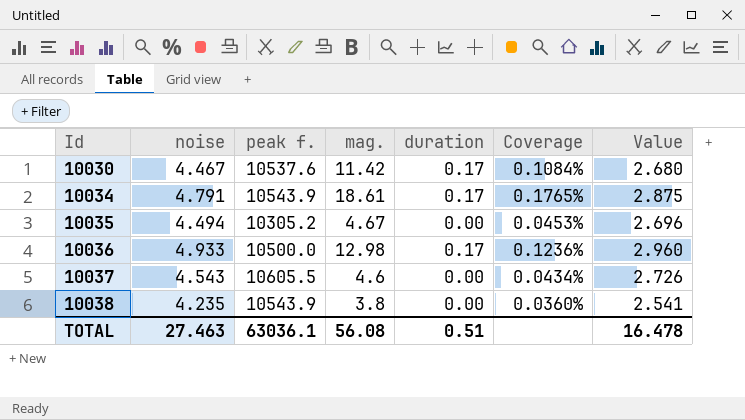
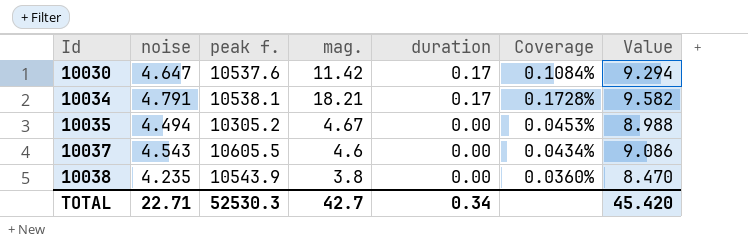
column Value | formula: [noise] * 0.6 -> [noise] * 2
row 10036: 4.933 | 10500.0 | 12.98 | 0.17 | 0.1236% | 2.960 -> none
10030 | noise: 4.467 -> 4.647
10034 | peak f.: 10543.9 -> 10538.1
10034 | mag.: 18.61 -> 18.21
10034 | Coverage: 0.1765% -> 0.1728%
TOTAL | noise: 27.463 -> 22.71
TOTAL | peak f.: 63036.1 -> 52530.3
TOTAL | mag.: 56.08 -> 42.7
TOTAL | duration: 0.51 -> 0.34
TOTAL | Value: 16.478 -> 45.420

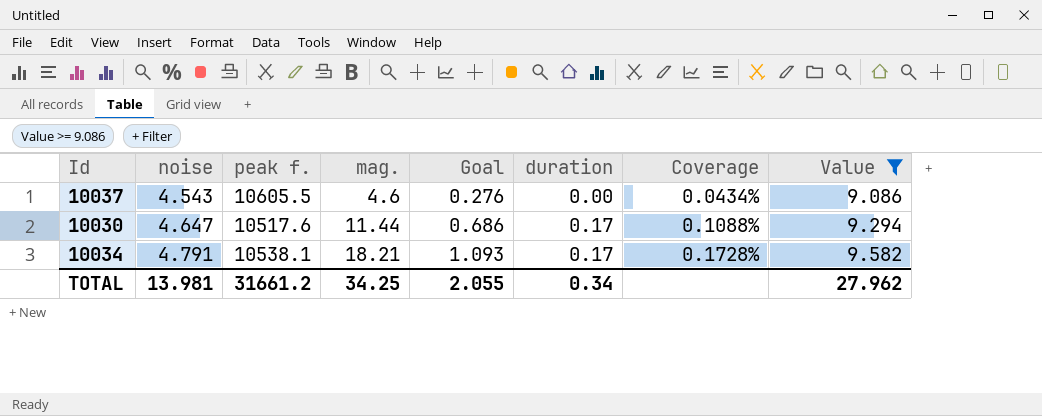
filter: none -> Value >= 9.086
row order: Id ascending -> noise ascending
column Goal | formula: none -> [mag.] * 0.06
10030 | peak f.: 10537.6 -> 10517.6
10030 | mag.: 11.42 -> 11.44
10030 | Coverage: 0.1084% -> 0.1088%
TOTAL | noise: 22.71 -> 13.981
TOTAL | peak f.: 52530.3 -> 31661.2
TOTAL | mag.: 42.7 -> 34.25
TOTAL | Value: 45.420 -> 27.962

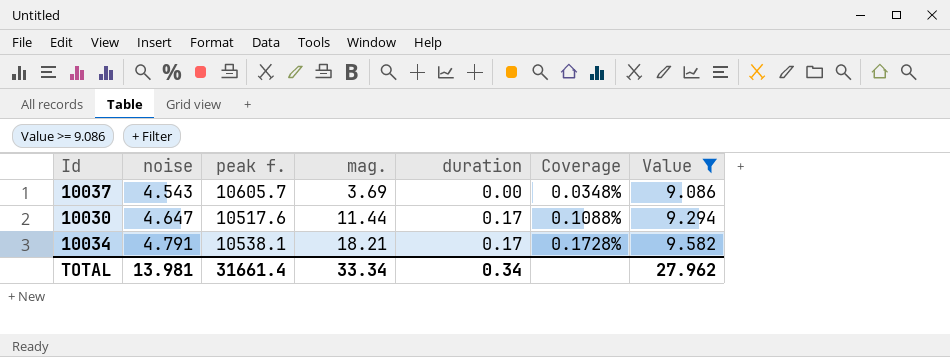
column Goal | formula: [mag.] * 0.06 -> none
10037 | peak f.: 10605.5 -> 10605.7
10037 | mag.: 4.6 -> 3.69
10037 | Coverage: 0.0434% -> 0.0348%
TOTAL | peak f.: 31661.2 -> 31661.4
TOTAL | mag.: 34.25 -> 33.34

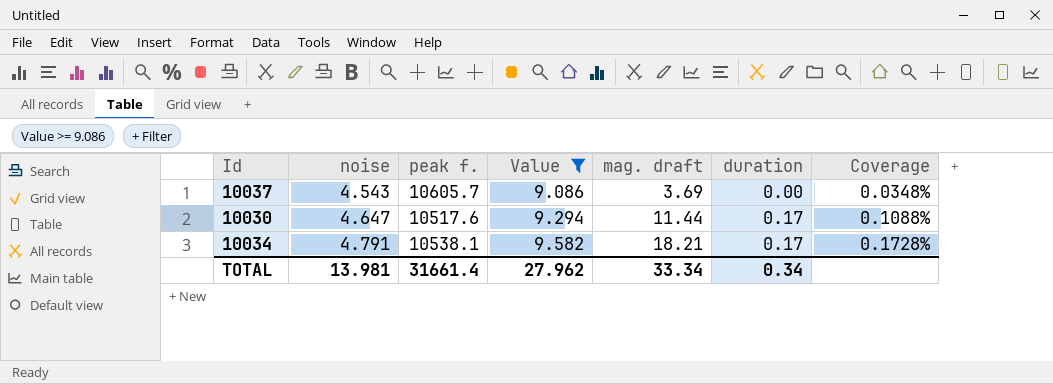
column Value | position: 7 -> 4
column name: mag. -> mag. draft

